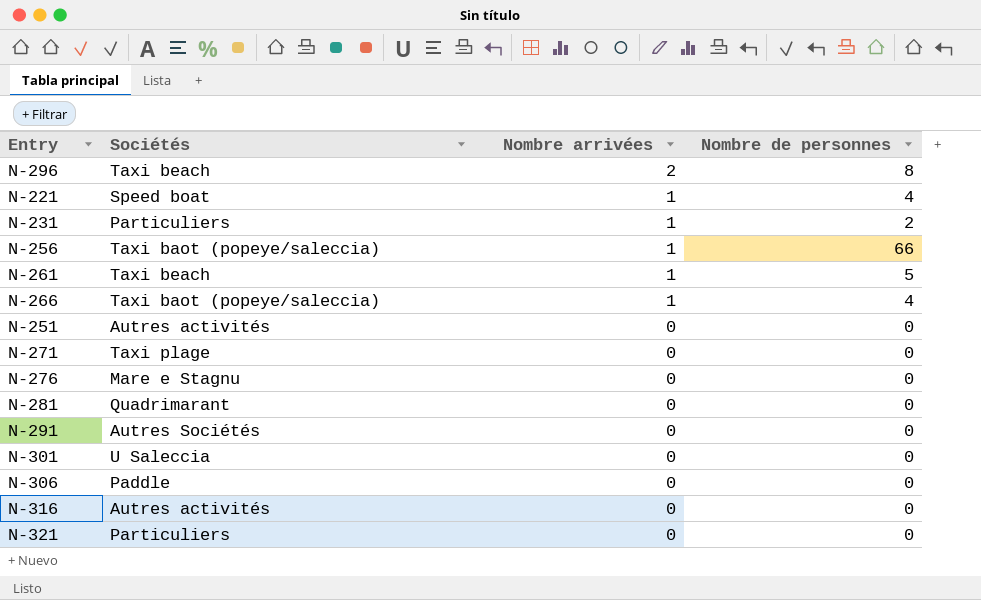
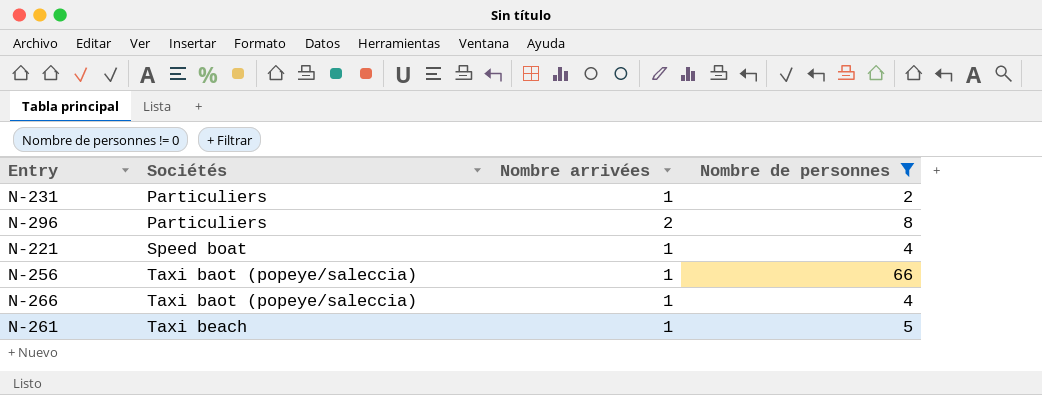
filter: none -> Nombre de personnes != 0
row order: Nombre arrivées descending -> Sociétés ascending
N-296 | Sociétés: Taxi beach -> Particuliers

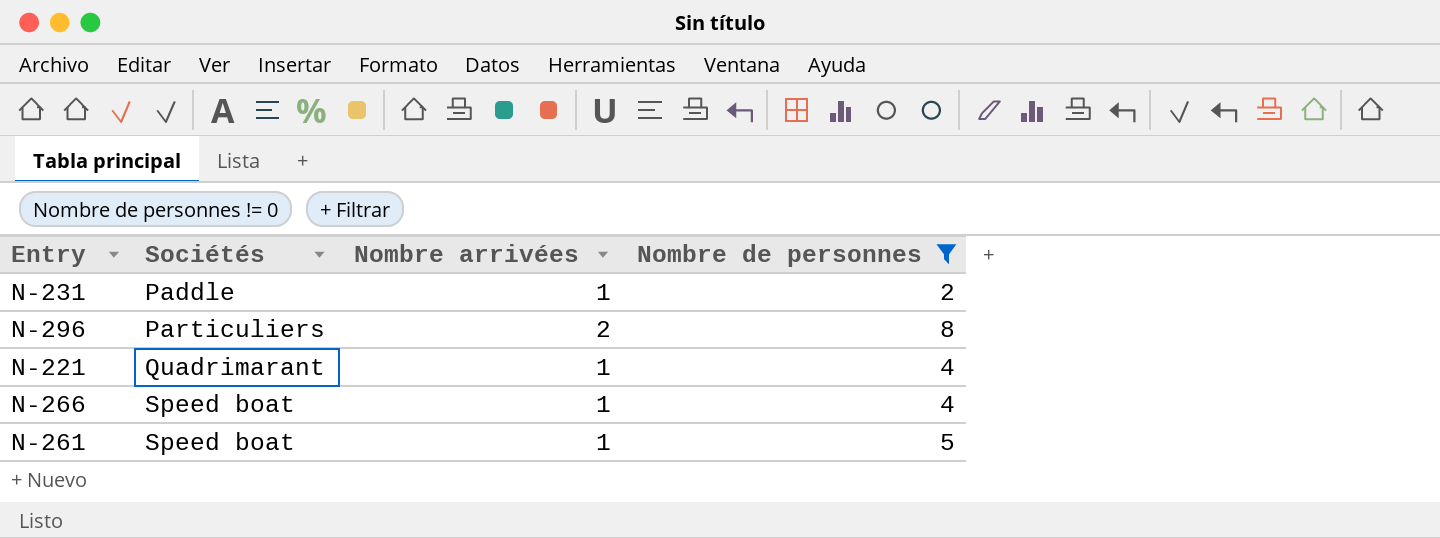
row N-256: Taxi baot (popeye/saleccia) | 1 | 66 -> none
N-231 | Sociétés: Particuliers -> Paddle
N-221 | Sociétés: Speed boat -> Quadrimarant
N-266 | Sociétés: Taxi baot (popeye/saleccia) -> Speed boat
N-261 | Sociétés: Taxi beach -> Speed boat

